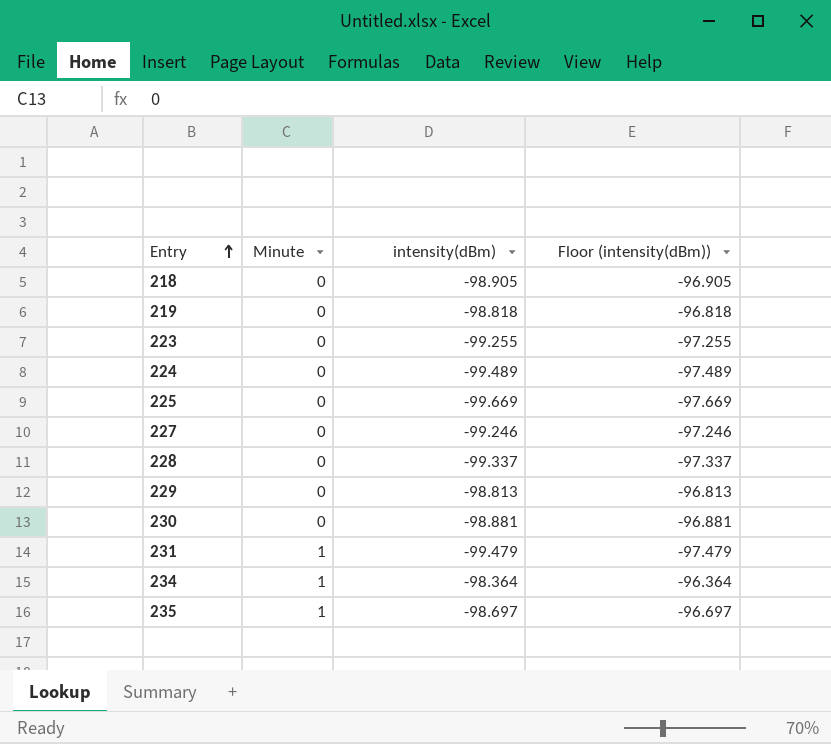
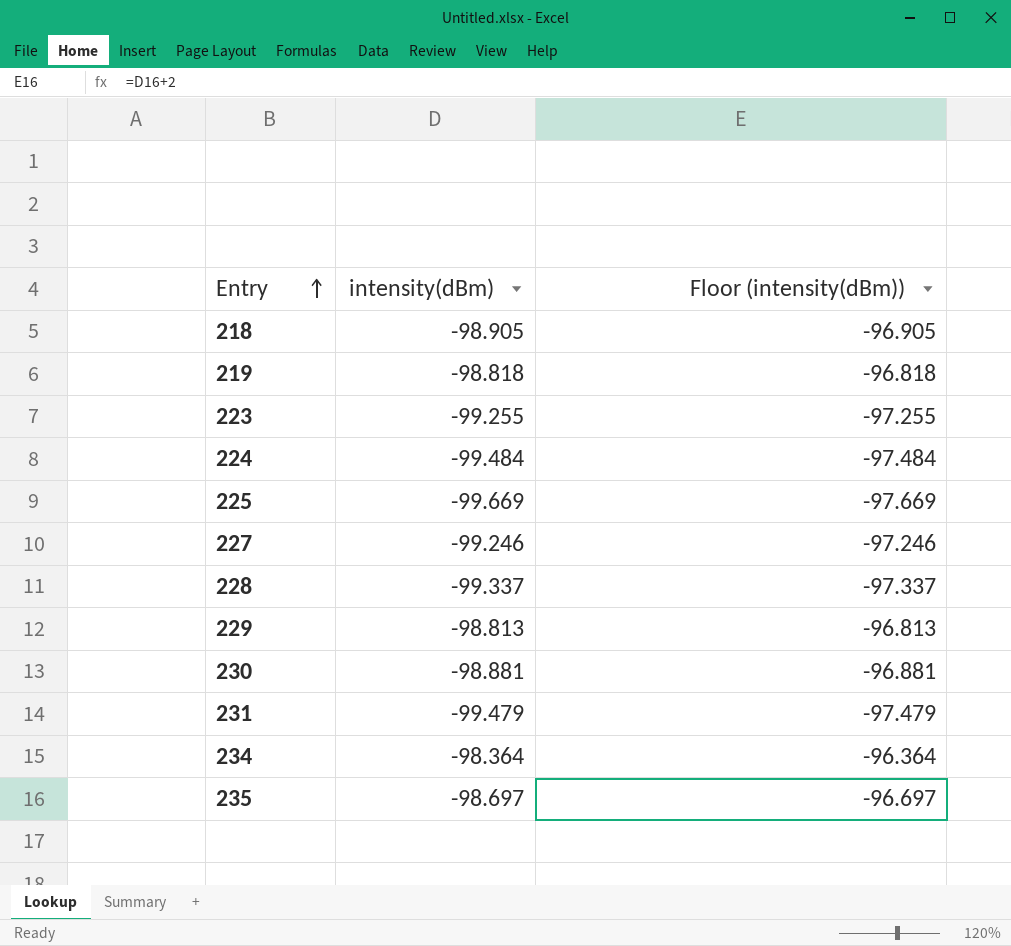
column Minute | position: 2 -> none
224 | intensity(dBm): -99.489 -> -99.484
224 | Floor (intensity(dBm)): -97.489 -> -97.484

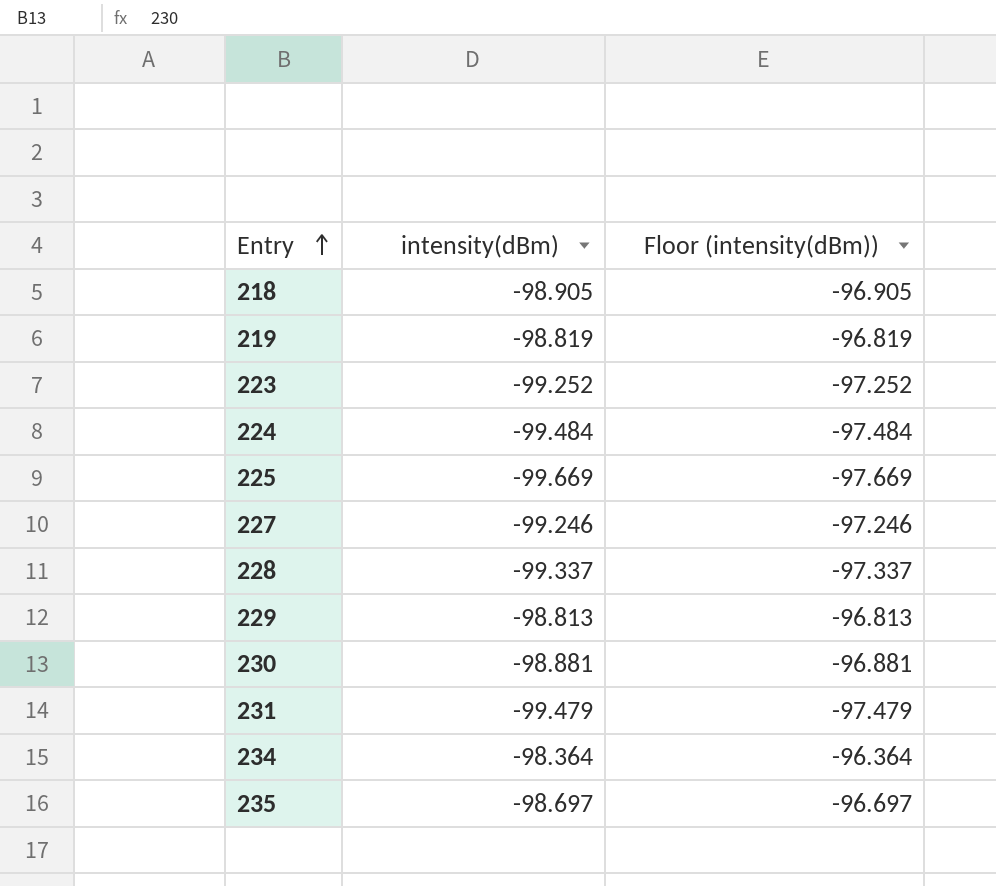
219 | intensity(dBm): -98.818 -> -98.819
219 | Floor (intensity(dBm)): -96.818 -> -96.819
223 | intensity(dBm): -99.255 -> -99.252
223 | Floor (intensity(dBm)): -97.255 -> -97.252

